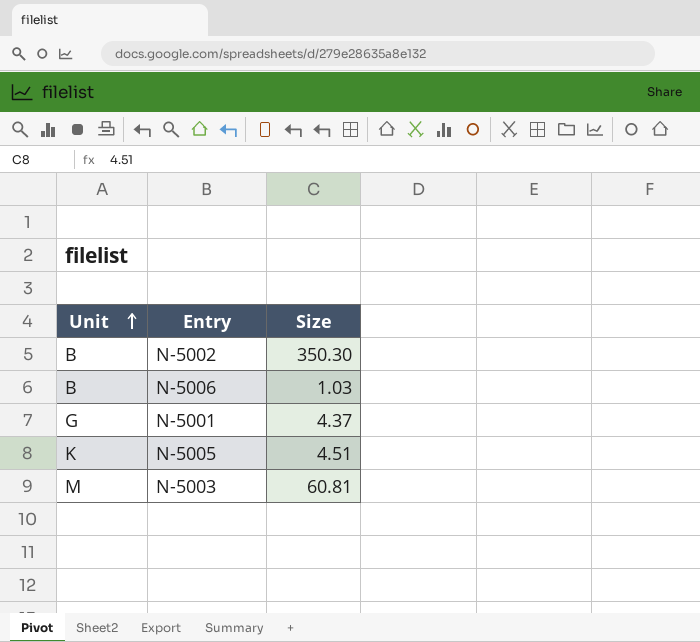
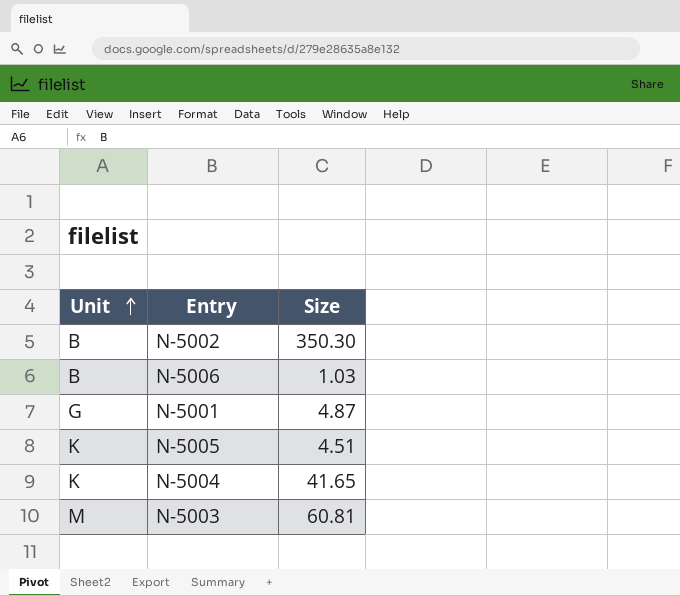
N-5001 | Size: 4.37 -> 4.87
row N-5004: none -> K | 41.65

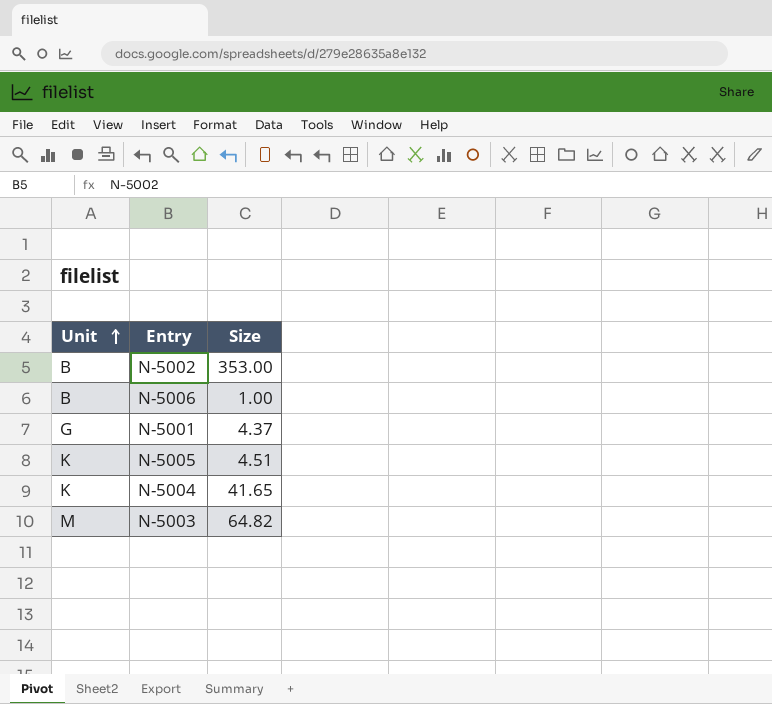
N-5002 | Size: 350.30 -> 353.00
N-5006 | Size: 1.03 -> 1.00
N-5001 | Size: 4.87 -> 4.37
N-5003 | Size: 60.81 -> 64.82

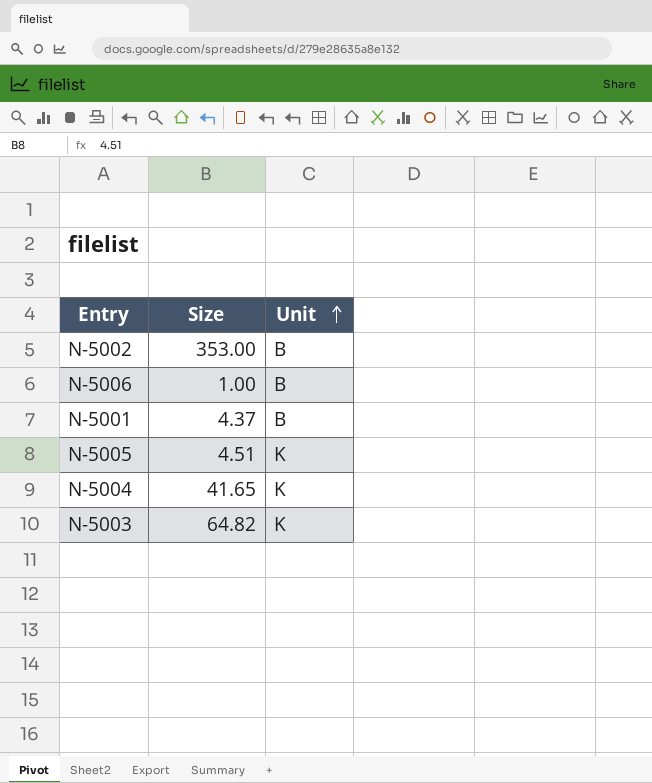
column Unit | position: 1 -> 3
N-5001 | Unit: G -> B
N-5003 | Unit: M -> K

